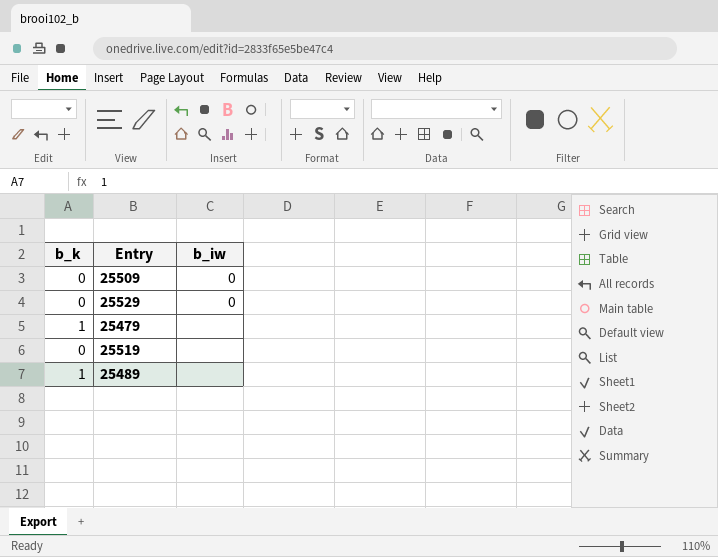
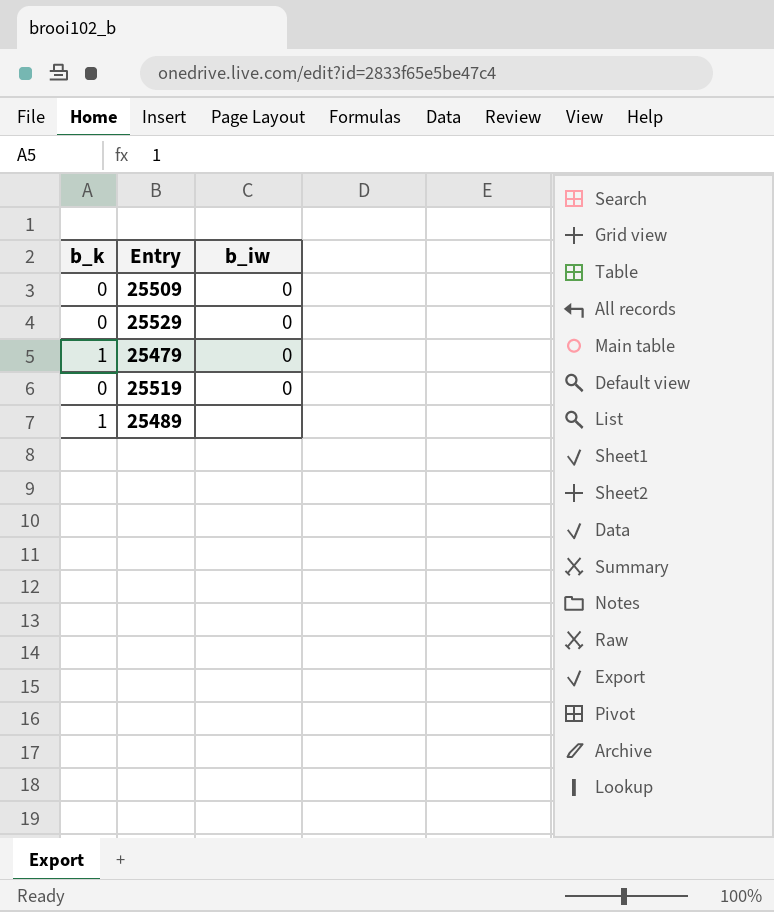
25479 | b_iw: none -> 0
25519 | b_iw: none -> 0

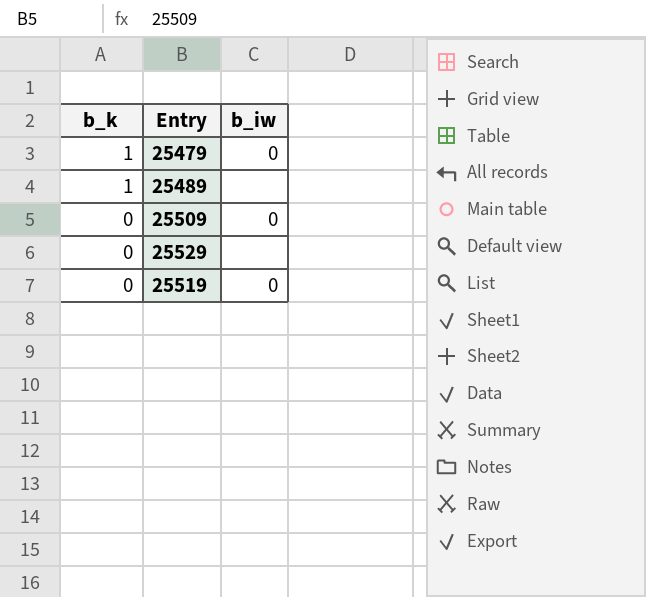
row order: none -> b_k descending
25529 | b_iw: 0 -> none

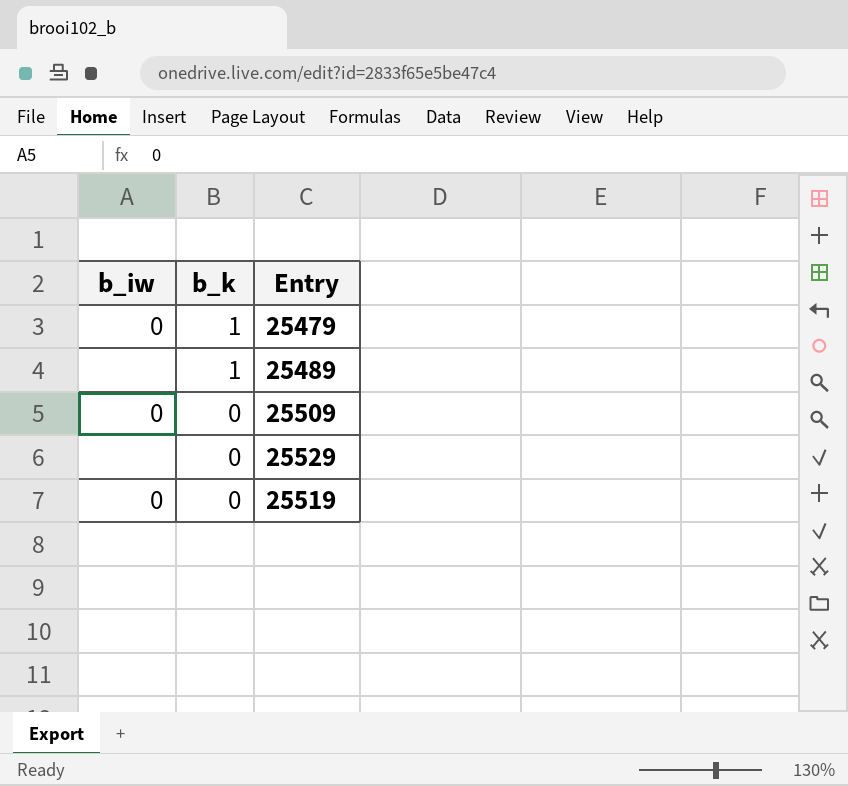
column b_iw | position: 3 -> 1

